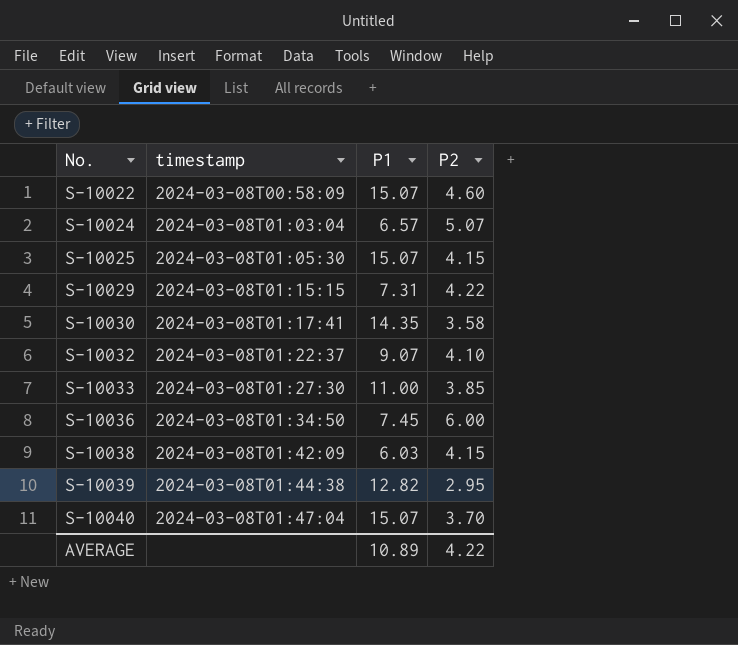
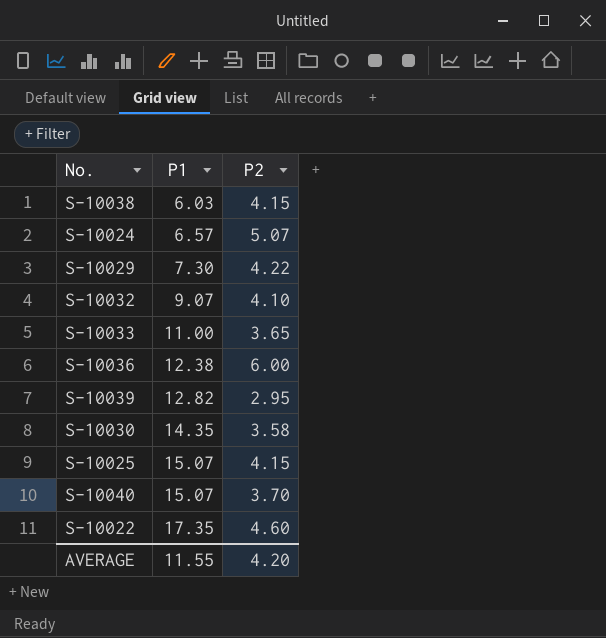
row order: No. ascending -> P1 ascending
column timestamp | position: 2 -> none
S-10029 | P1: 7.31 -> 7.30
S-10033 | P2: 3.85 -> 3.65
S-10036 | P1: 7.45 -> 12.38
S-10022 | P1: 15.07 -> 17.35
AVERAGE | P1: 10.89 -> 11.55
AVERAGE | P2: 4.22 -> 4.20

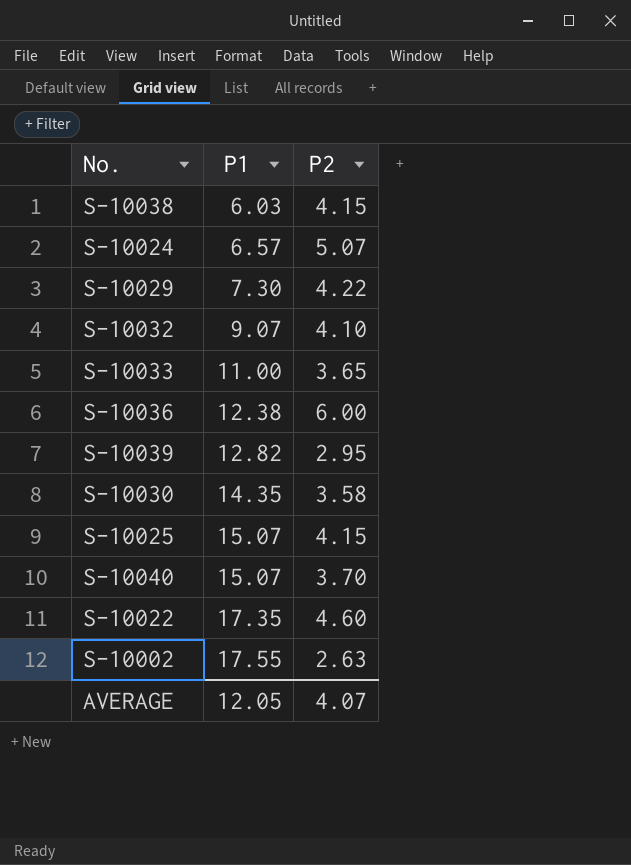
row S-10002: none -> 17.55 | 2.63
AVERAGE | P1: 11.55 -> 12.05
AVERAGE | P2: 4.20 -> 4.07

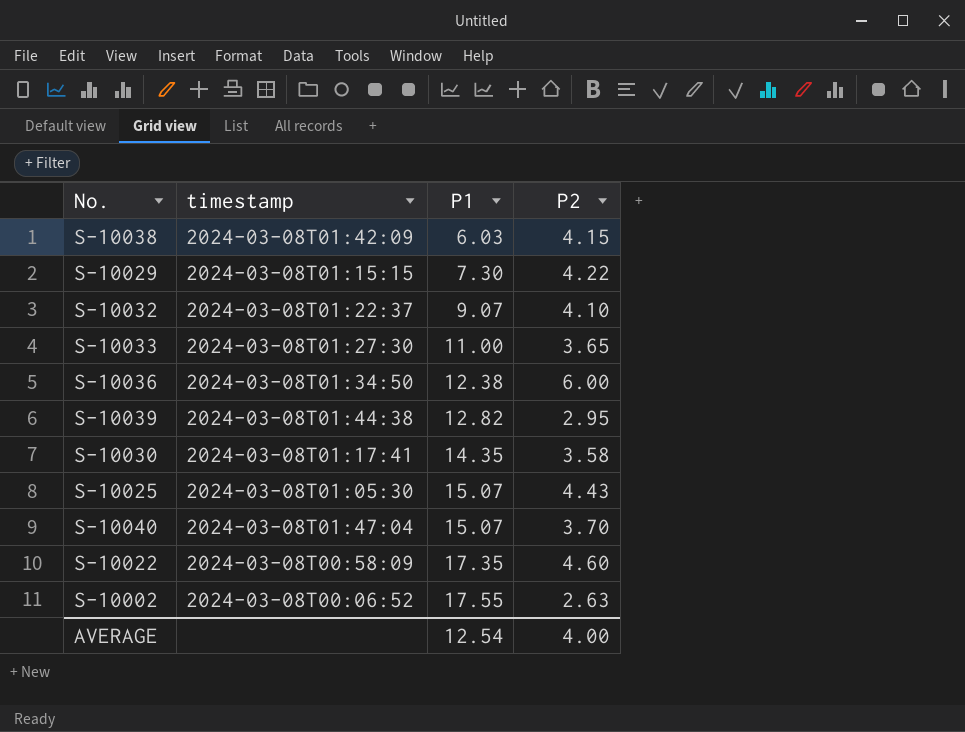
column timestamp | position: none -> 2
row S-10024: 6.57 | 5.07 -> none
S-10025 | P2: 4.15 -> 4.43
AVERAGE | P1: 12.05 -> 12.54
AVERAGE | P2: 4.07 -> 4.00

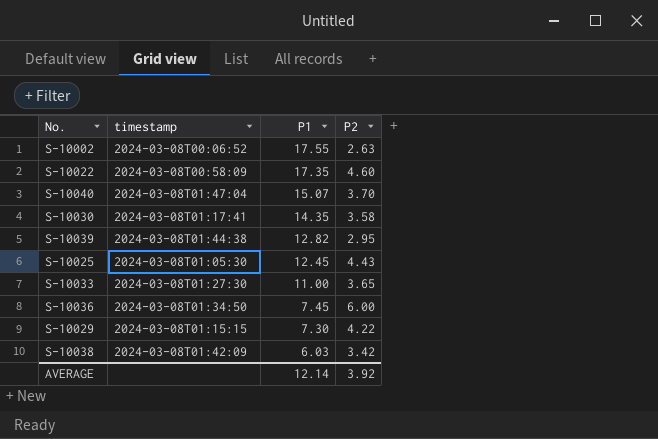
row order: P1 ascending -> P1 descending
row S-10032: 2024-03-08T01:22:37 | 9.07 | 4.10 -> none
S-10025 | P1: 15.07 -> 12.45
S-10036 | P1: 12.38 -> 7.45
S-10038 | P2: 4.15 -> 3.42
AVERAGE | P1: 12.54 -> 12.14
AVERAGE | P2: 4.00 -> 3.92

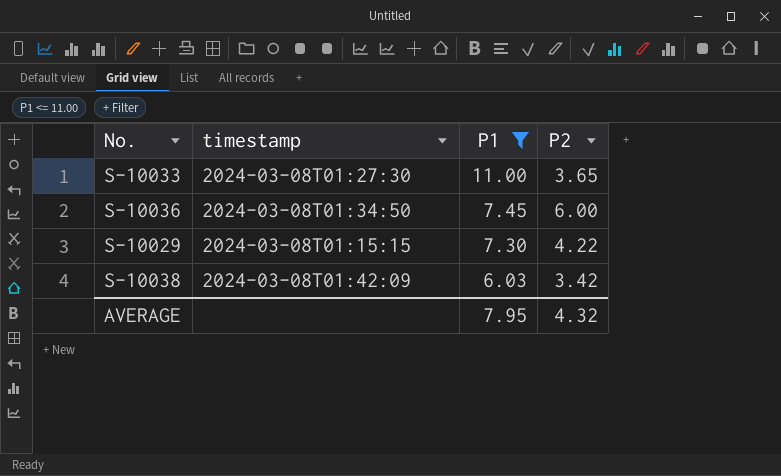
filter: none -> P1 <= 11.00
AVERAGE | P1: 12.14 -> 7.95
AVERAGE | P2: 3.92 -> 4.32

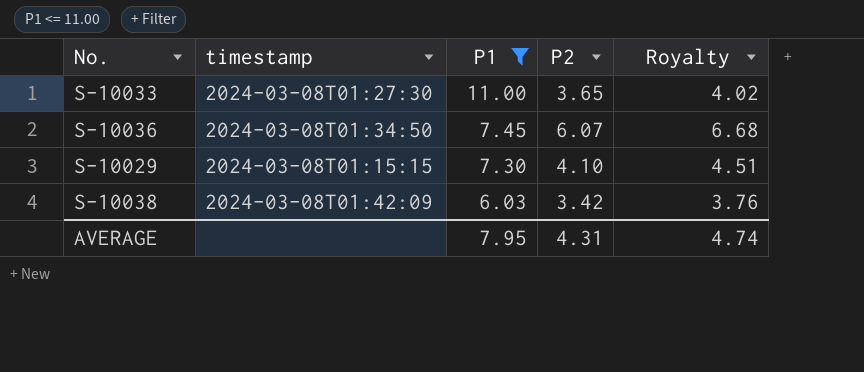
column Royalty | formula: none -> [P2] * 1.1
S-10036 | P2: 6.00 -> 6.07
S-10029 | P2: 4.22 -> 4.10
AVERAGE | P2: 4.32 -> 4.31

